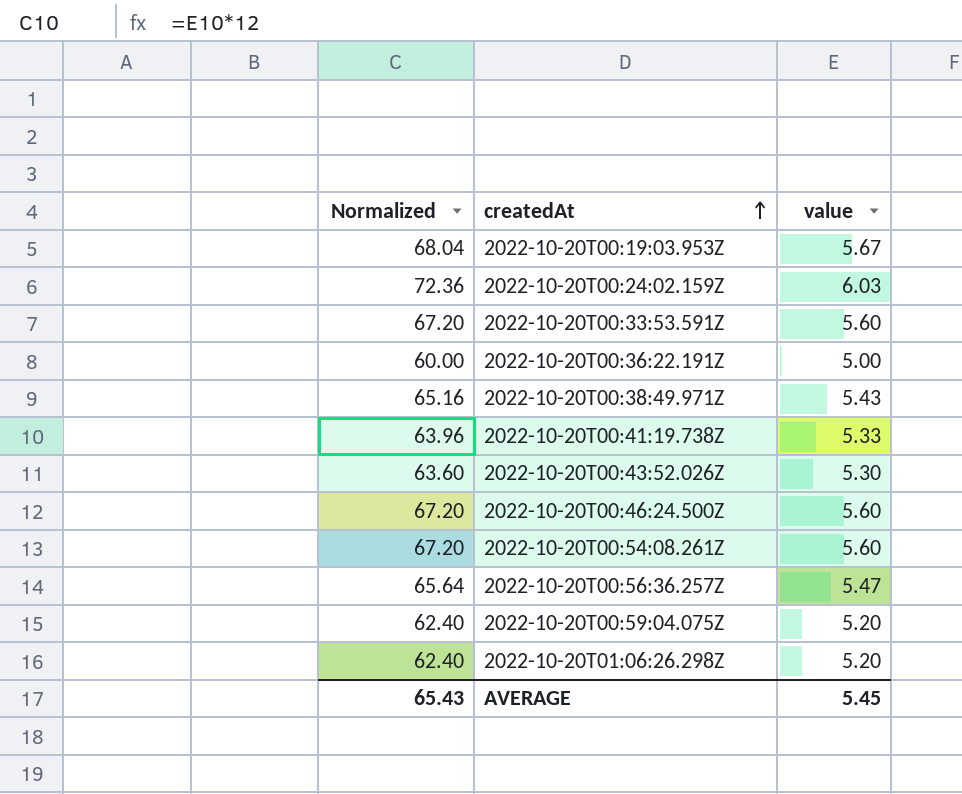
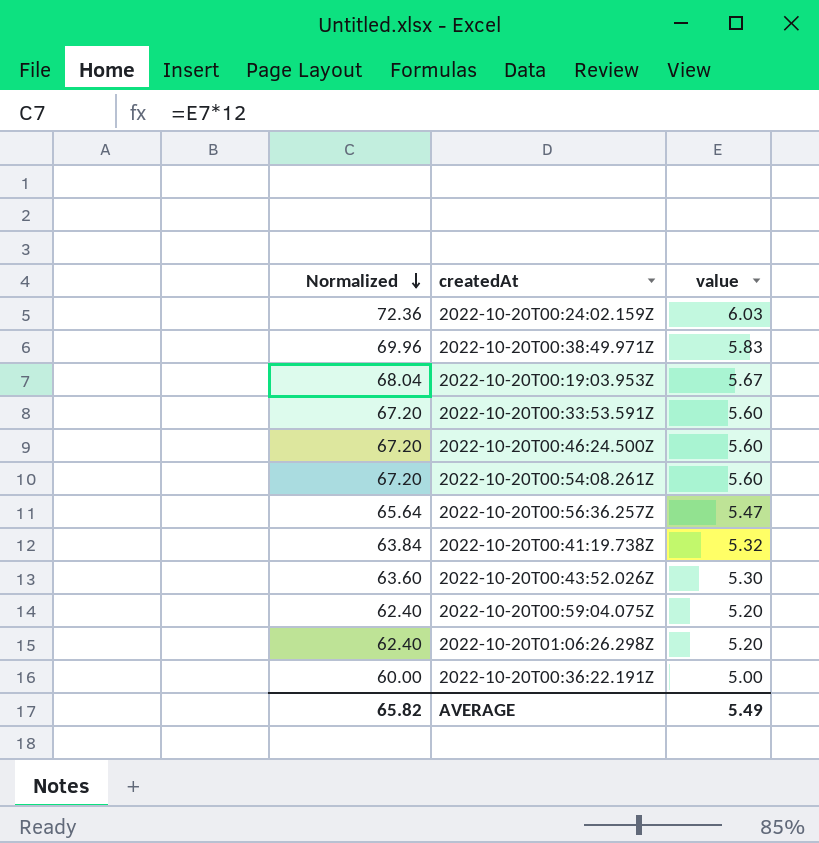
row order: createdAt ascending -> Normalized descending
2022-10-20T00:38:49.971Z | Normalized: 65.16 -> 69.96
2022-10-20T00:38:49.971Z | value: 5.43 -> 5.83
2022-10-20T00:41:19.738Z | Normalized: 63.96 -> 63.84
2022-10-20T00:41:19.738Z | value: 5.33 -> 5.32
AVERAGE | Normalized: 65.43 -> 65.82
AVERAGE | value: 5.45 -> 5.49

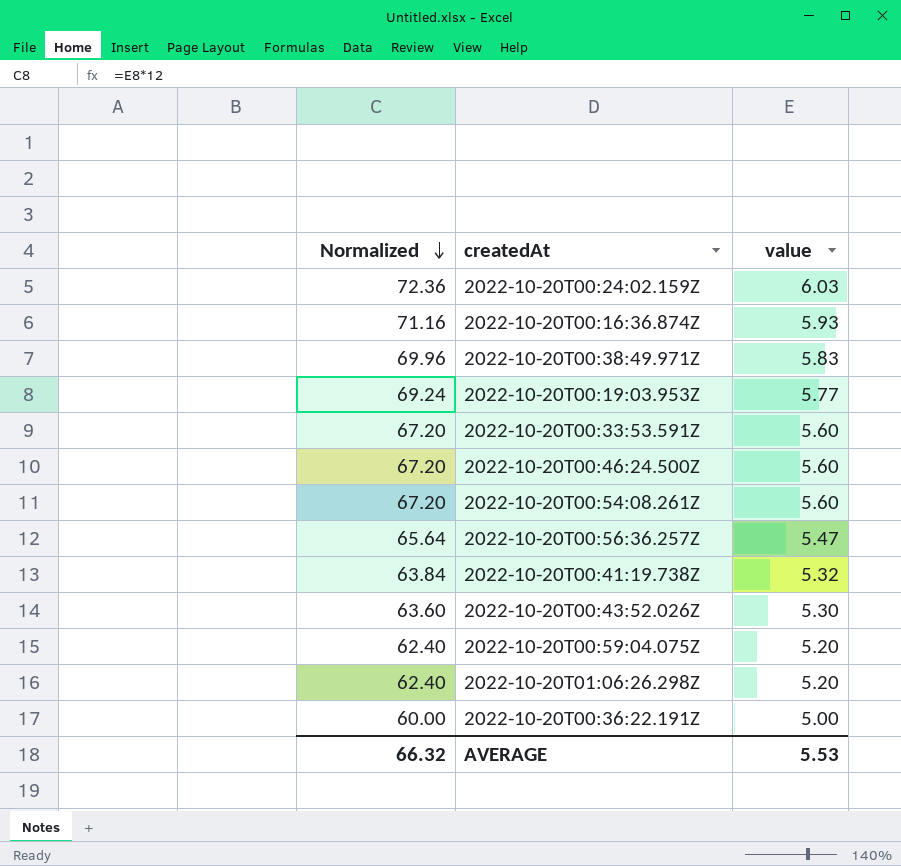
row 2022-10-20T00:16:36.874Z: none -> 71.16 | 5.93
2022-10-20T00:19:03.953Z | Normalized: 68.04 -> 69.24
2022-10-20T00:19:03.953Z | value: 5.67 -> 5.77
AVERAGE | Normalized: 65.82 -> 66.32
AVERAGE | value: 5.49 -> 5.53

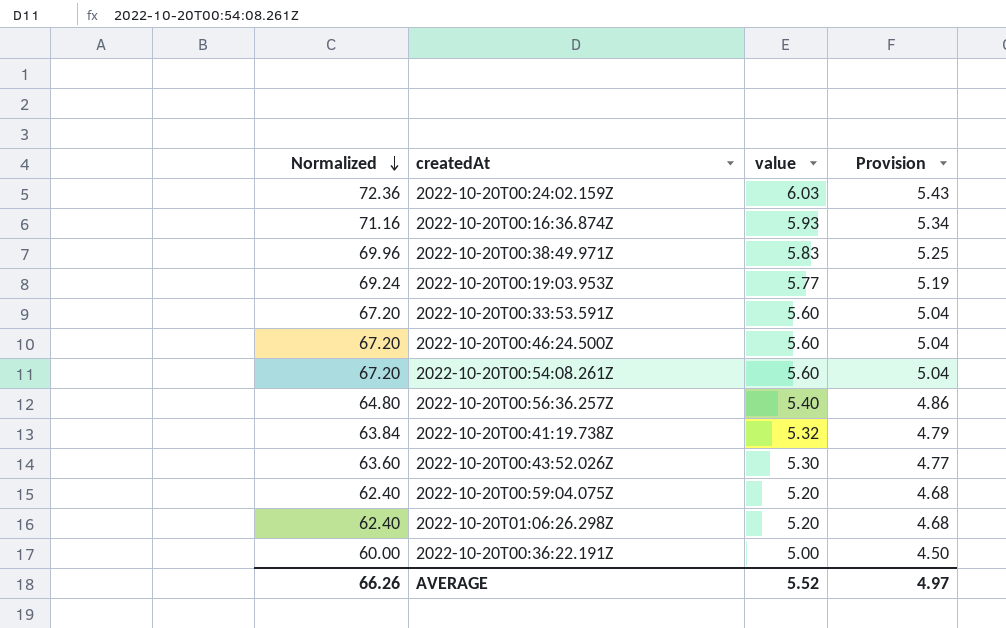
column Provision | formula: none -> [value] * 0.9
2022-10-20T00:56:36.257Z | Normalized: 65.64 -> 64.80
2022-10-20T00:56:36.257Z | value: 5.47 -> 5.40
AVERAGE | Normalized: 66.32 -> 66.26
AVERAGE | value: 5.53 -> 5.52

